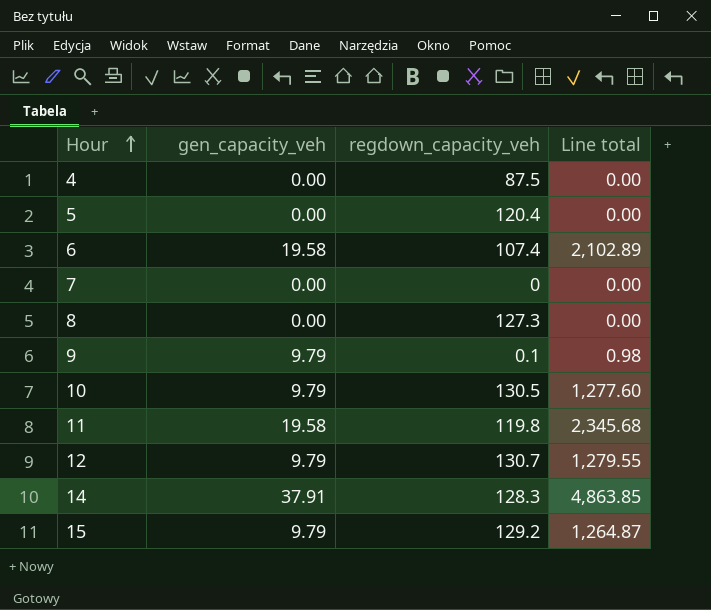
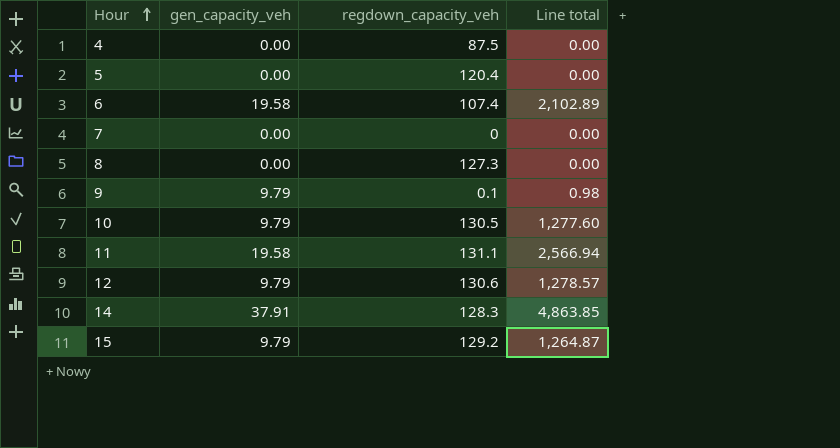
11 | regdown_capacity_veh: 119.8 -> 131.1
11 | Line total: 2,345.68 -> 2,566.94
12 | regdown_capacity_veh: 130.7 -> 130.6
12 | Line total: 1,279.55 -> 1,278.57

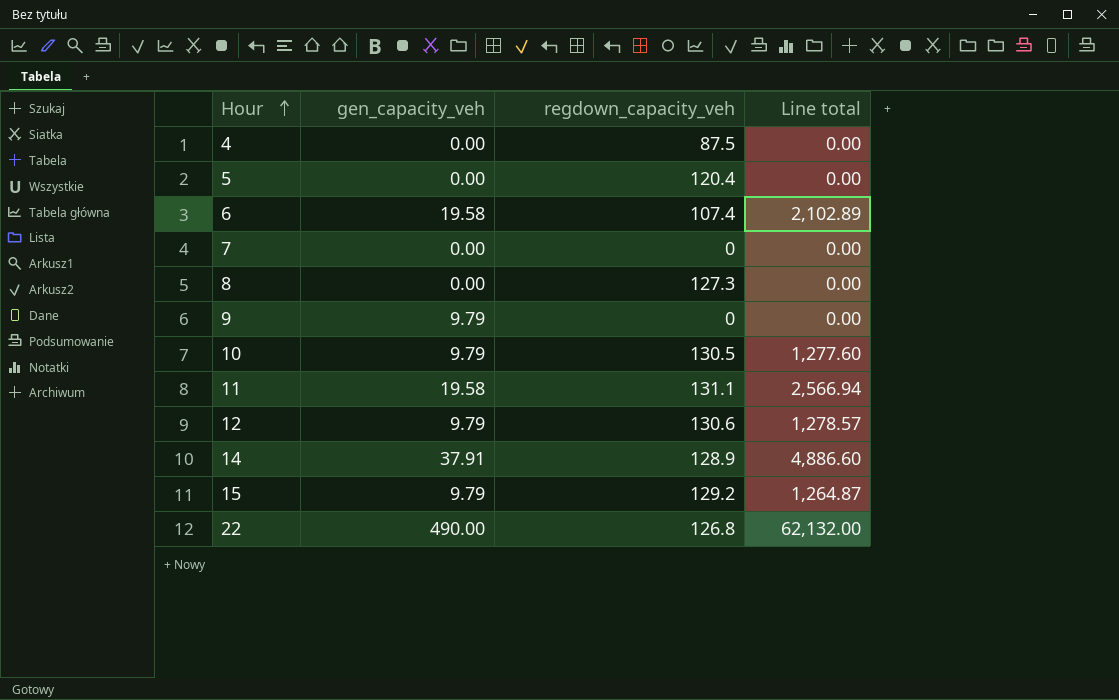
9 | regdown_capacity_veh: 0.1 -> 0
9 | Line total: 0.98 -> 0.00
14 | regdown_capacity_veh: 128.3 -> 128.9
14 | Line total: 4,863.85 -> 4,886.60
row 22: none -> 490.00 | 126.8 | 62,132.00

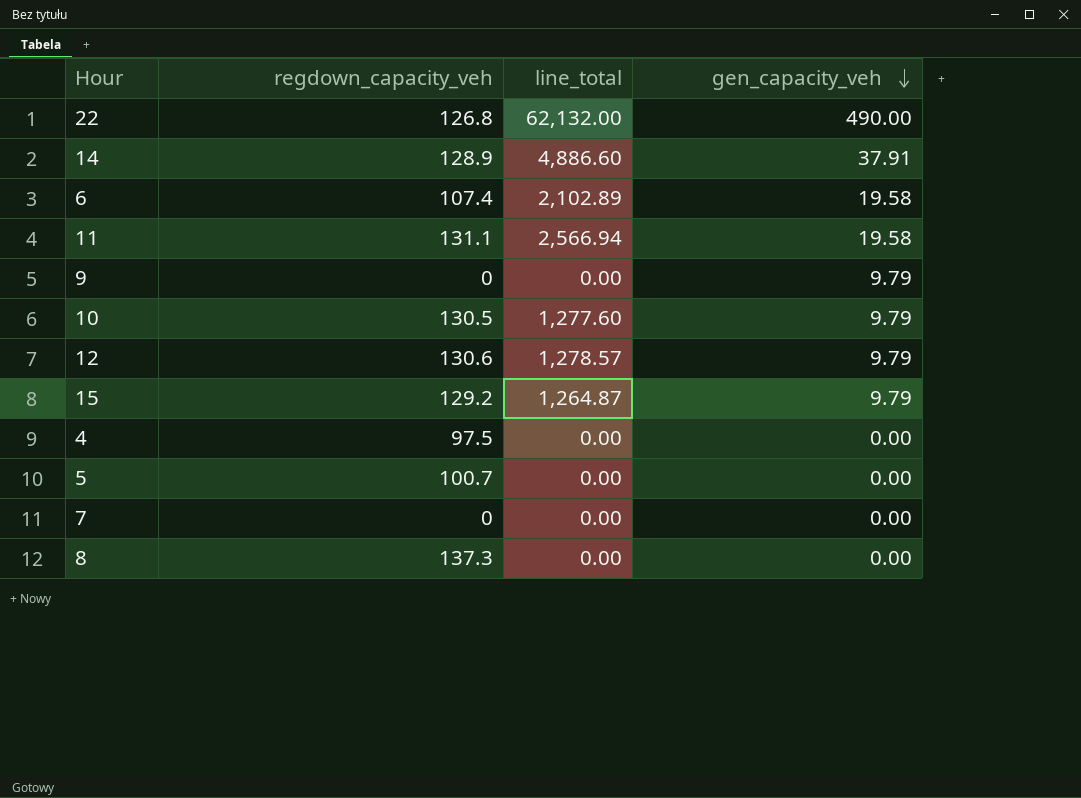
row order: Hour ascending -> gen_capacity_veh descending
column name: Line total -> line_total
column gen_capacity_veh | position: 2 -> 4
4 | regdown_capacity_veh: 87.5 -> 97.5
5 | regdown_capacity_veh: 120.4 -> 100.7
8 | regdown_capacity_veh: 127.3 -> 137.3

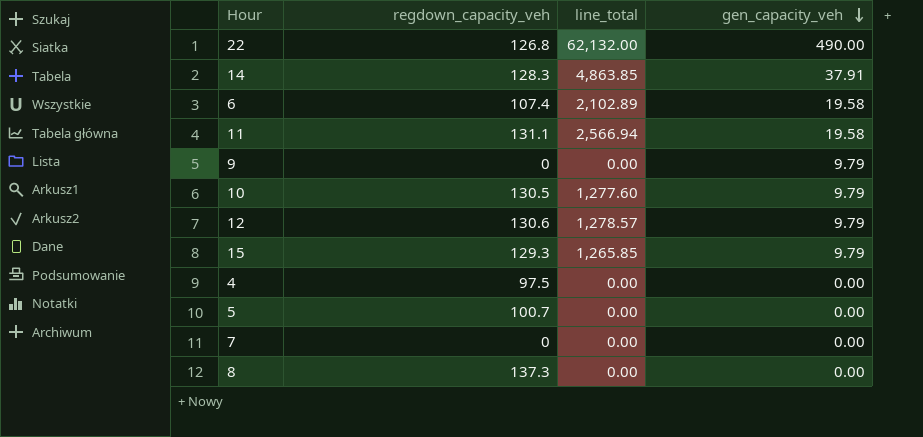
14 | regdown_capacity_veh: 128.9 -> 128.3
14 | line_total: 4,886.60 -> 4,863.85
15 | regdown_capacity_veh: 129.2 -> 129.3
15 | line_total: 1,264.87 -> 1,265.85

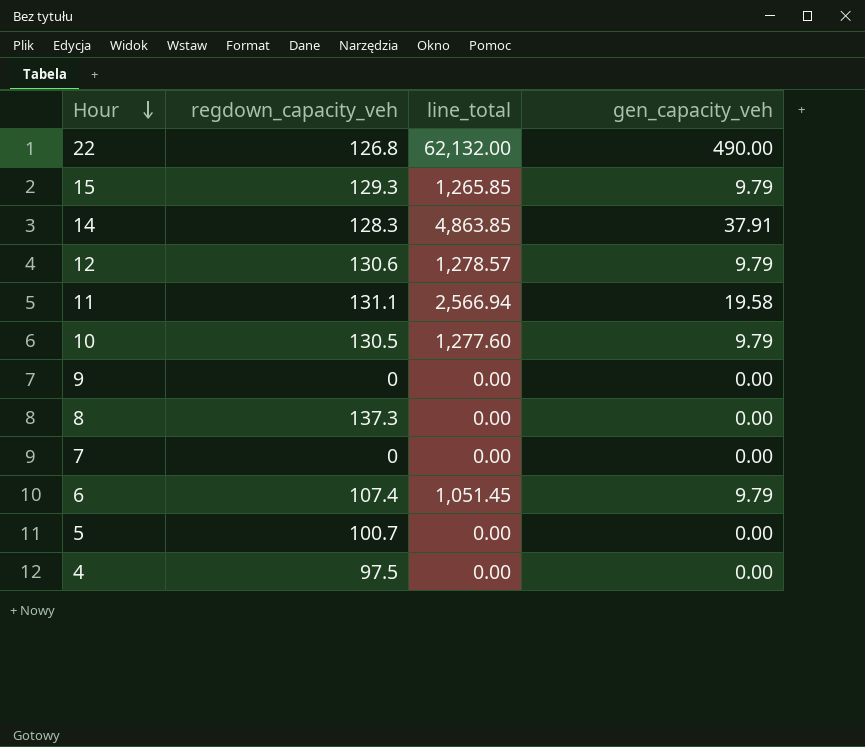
row order: gen_capacity_veh descending -> Hour descending
9 | gen_capacity_veh: 9.79 -> 0.00
6 | line_total: 2,102.89 -> 1,051.45
6 | gen_capacity_veh: 19.58 -> 9.79

